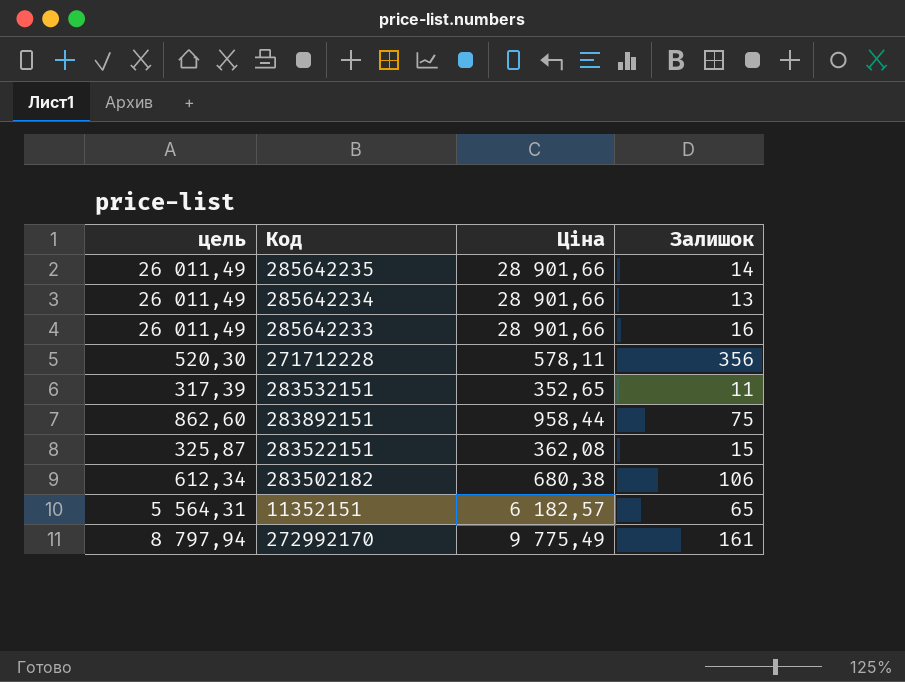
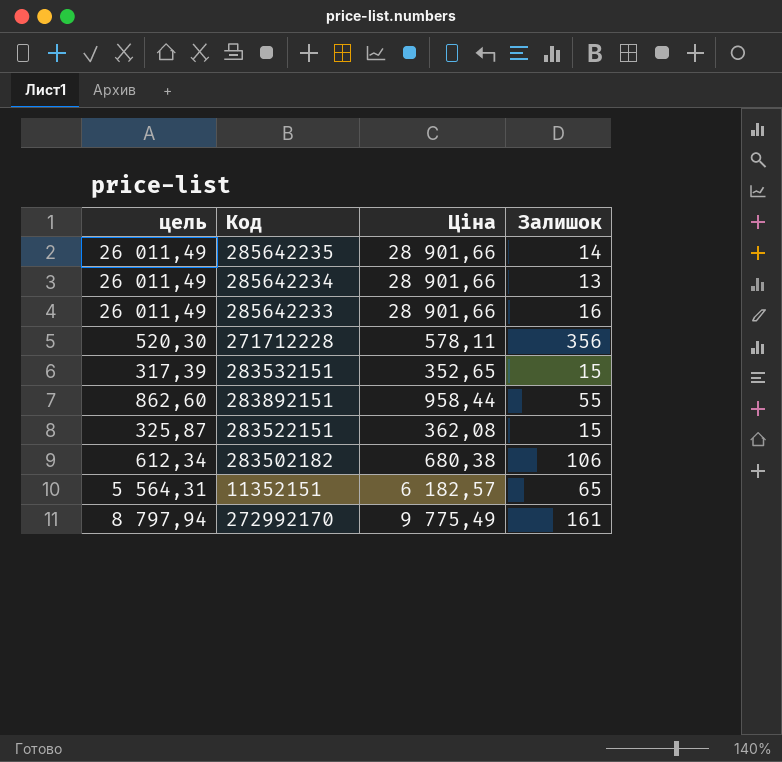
283532151 | Залишок: 11 -> 15
283892151 | Залишок: 75 -> 55

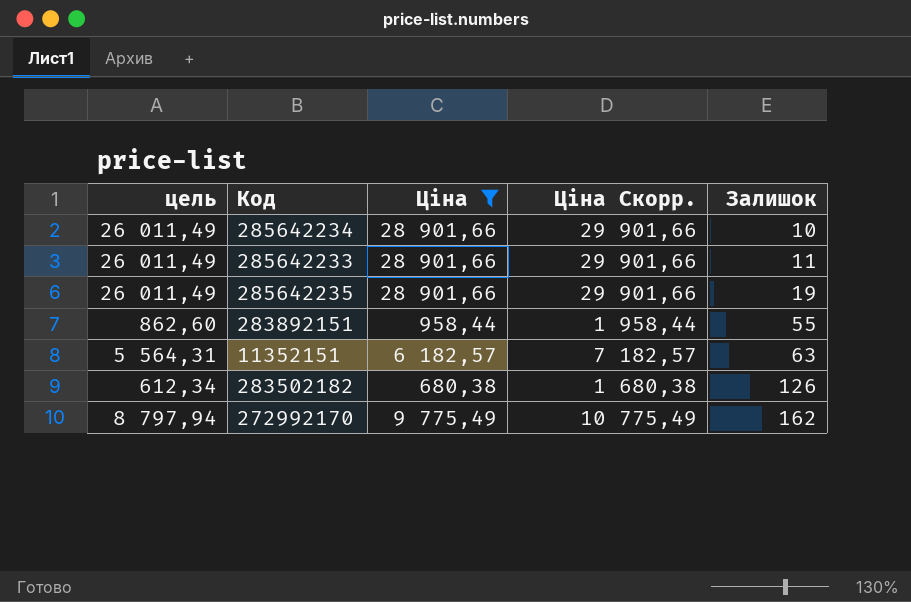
filter: none -> Ціна >= 680,38
row order: none -> Залишок ascending
column Ціна Скорр. | formula: none -> [Ціна] + 1000
285642234 | Залишок: 13 -> 10
285642233 | Залишок: 16 -> 11
285642235 | Залишок: 14 -> 19
11352151 | Залишок: 65 -> 63
283502182 | Залишок: 106 -> 126
272992170 | Залишок: 161 -> 162

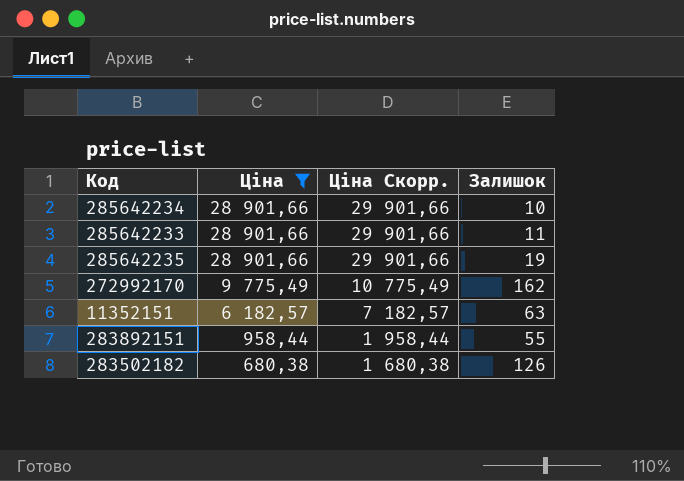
row order: Залишок ascending -> Ціна descending
column цель | formula: [Ціна] * 0,9 -> none

